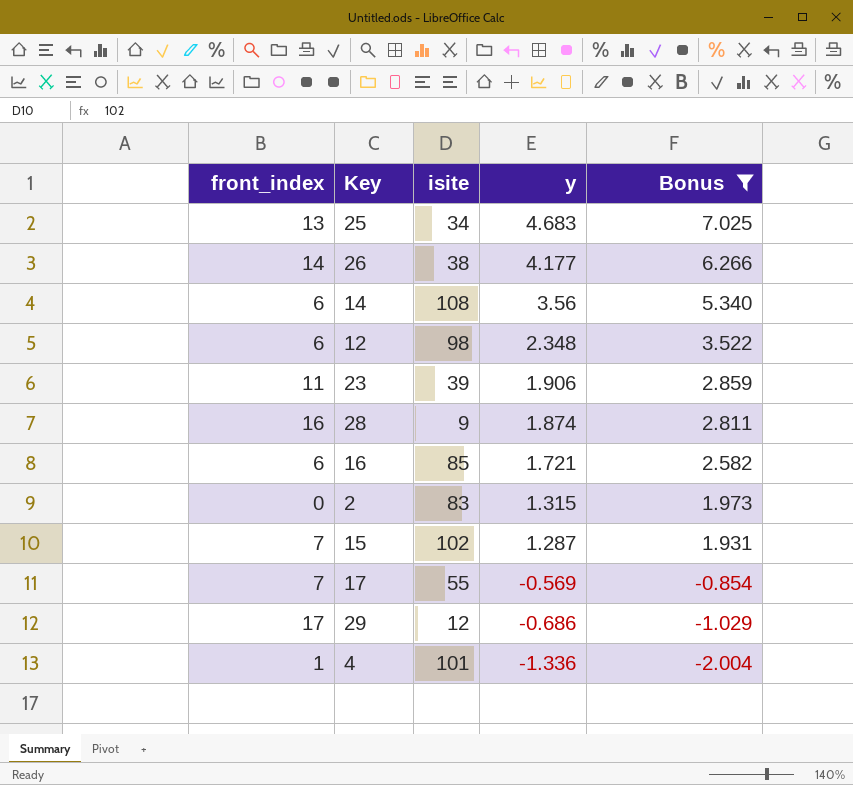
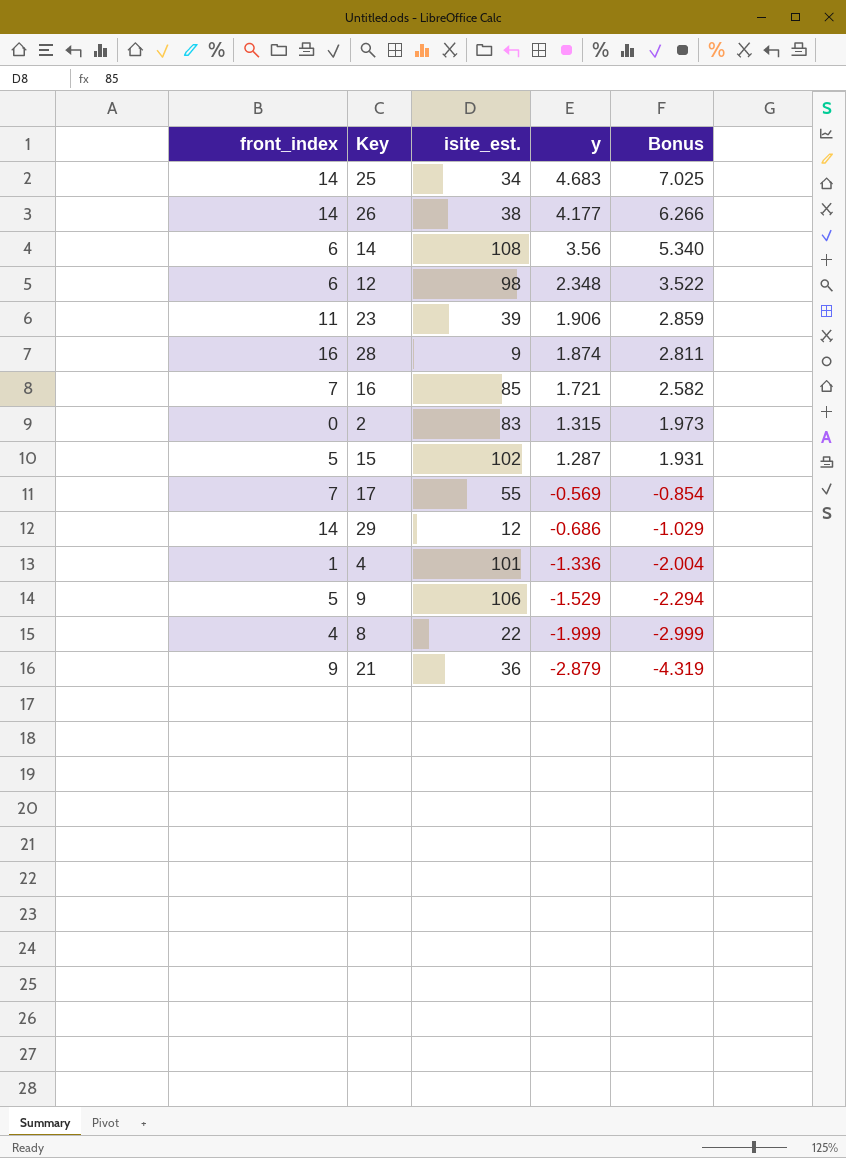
filter: Bonus >= -2.004 -> none
column name: isite -> isite_est.
25 | front_index: 13 -> 14
16 | front_index: 6 -> 7
15 | front_index: 7 -> 5
29 | front_index: 17 -> 14

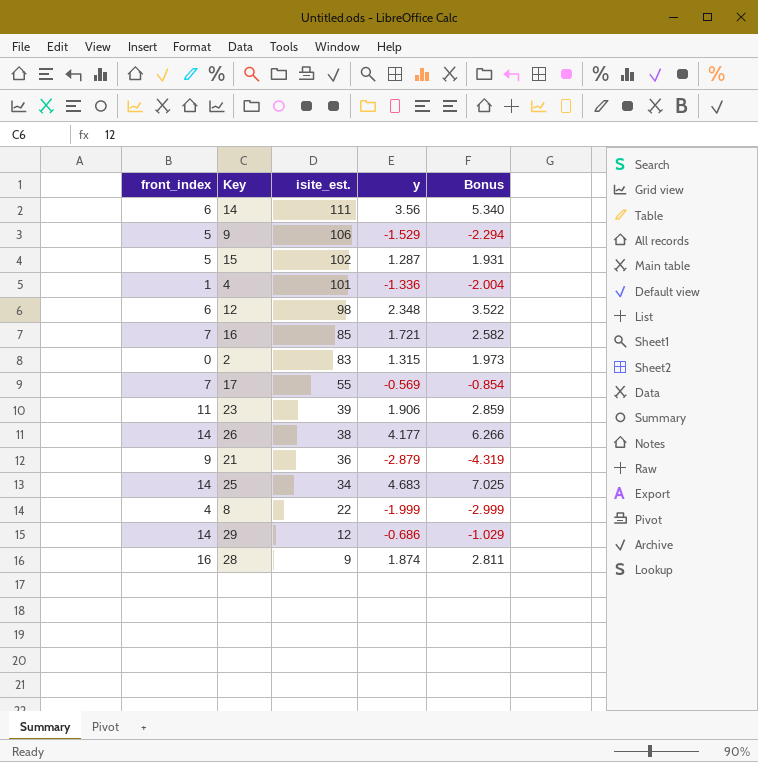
row order: y descending -> isite_est. descending
14 | isite_est.: 108 -> 111

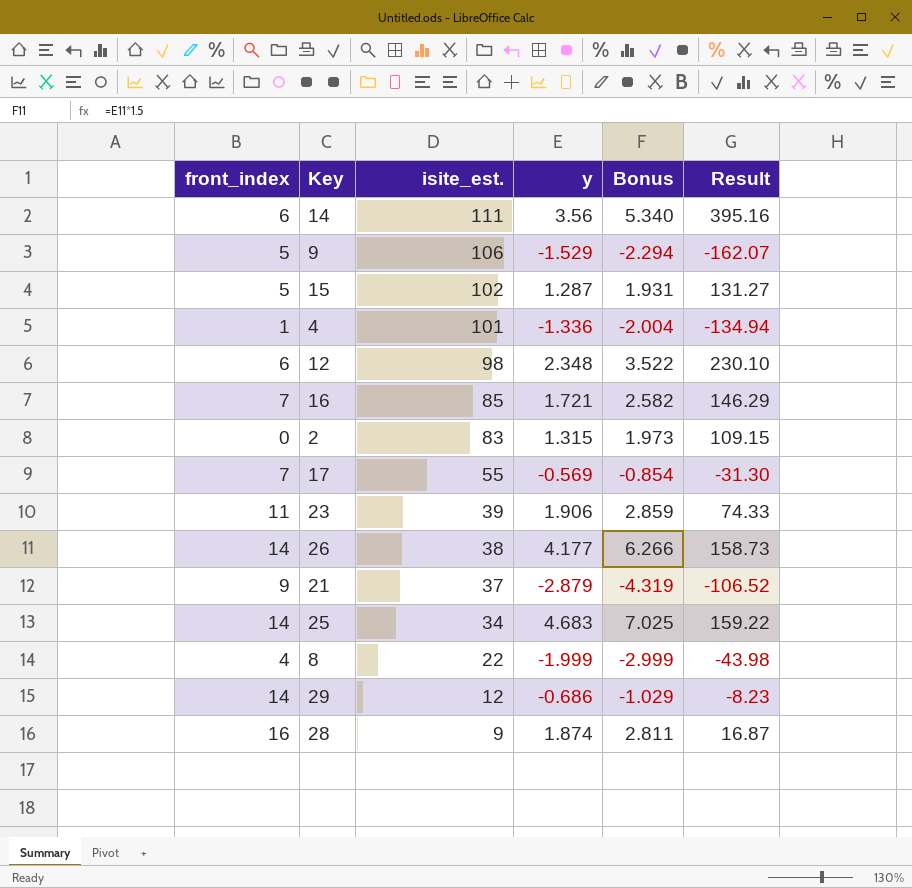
column Result | formula: none -> [isite_est.] * [y]
21 | isite_est.: 36 -> 37

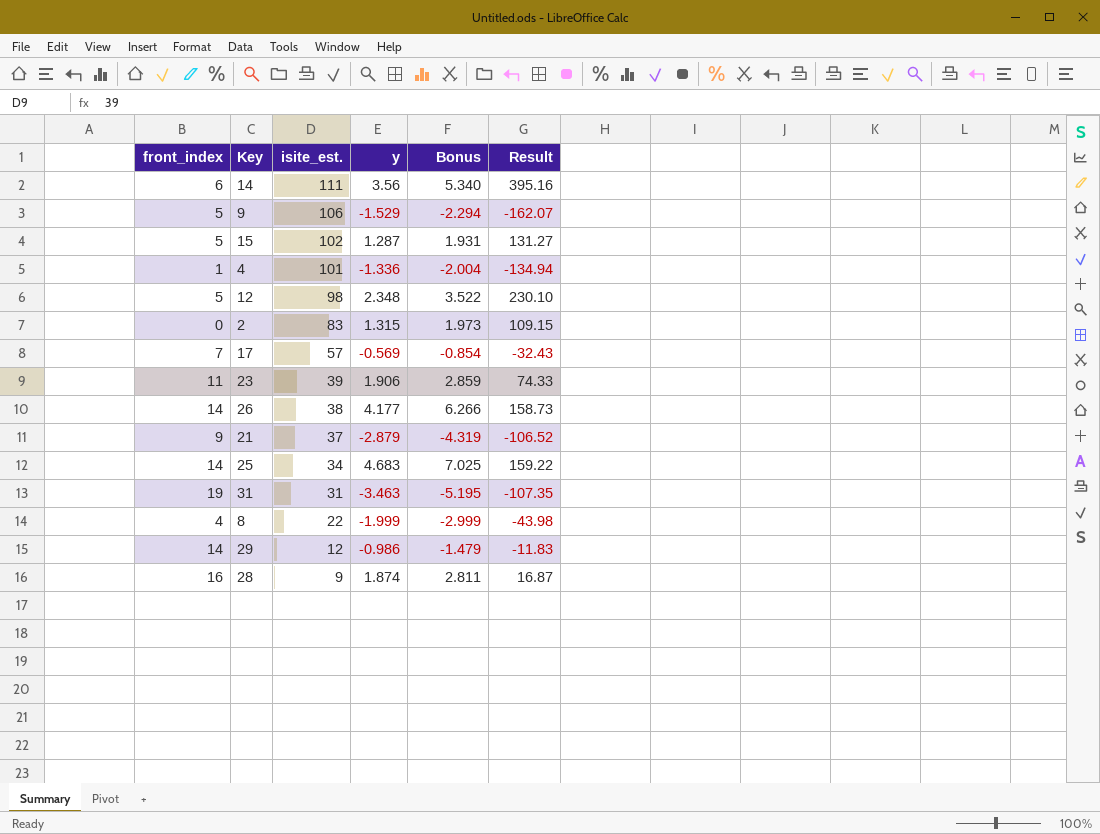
row 16: 7 | 85 | 1.721 | 2.582 | 146.29 -> none
12 | front_index: 6 -> 5
17 | isite_est.: 55 -> 57
17 | Result: -31.30 -> -32.43
row 31: none -> 19 | 31 | -3.463 | -5.195 | -107.35
29 | y: -0.686 -> -0.986
29 | Bonus: -1.029 -> -1.479
29 | Result: -8.23 -> -11.83

